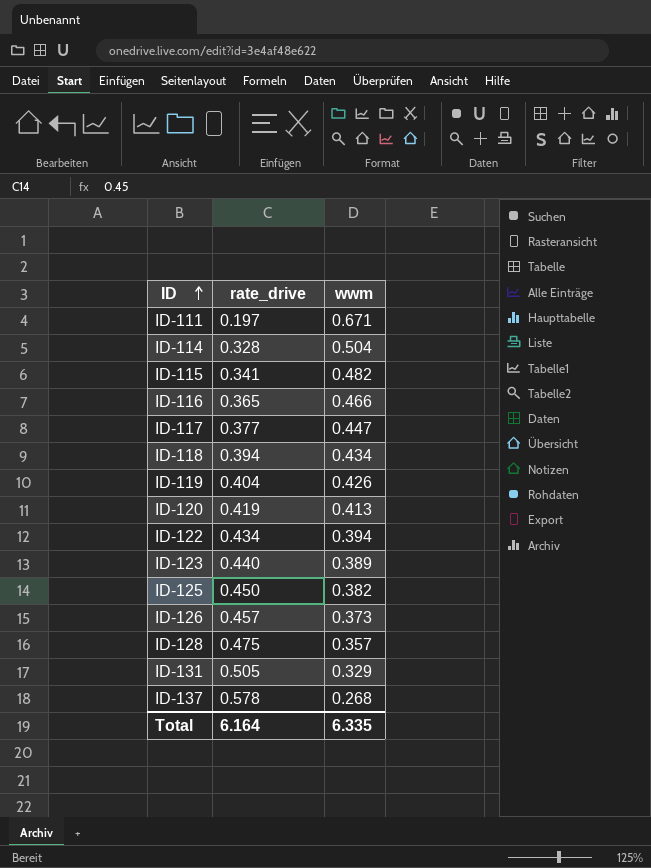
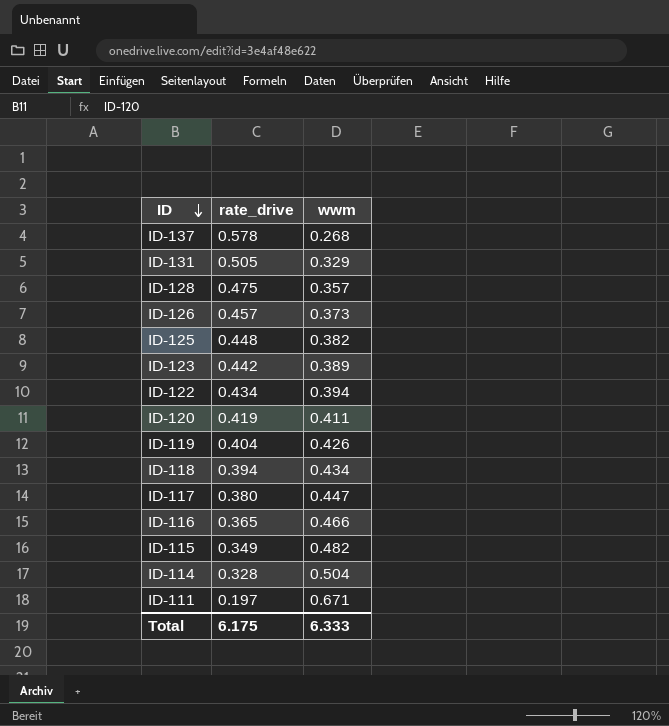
row order: ID ascending -> ID descending
ID-125 | rate_drive: 0.450 -> 0.448
ID-123 | rate_drive: 0.440 -> 0.442
ID-120 | wwm: 0.413 -> 0.411
ID-117 | rate_drive: 0.377 -> 0.380
ID-115 | rate_drive: 0.341 -> 0.349
Total | rate_drive: 6.164 -> 6.175
Total | wwm: 6.335 -> 6.333

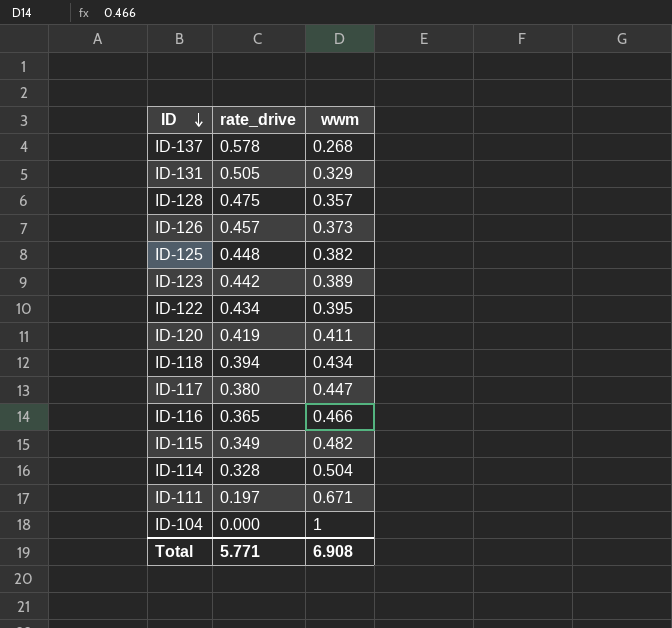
row ID-119: 0.404 | 0.426 -> none
ID-122 | wwm: 0.394 -> 0.395
row ID-104: none -> 0.000 | 1
Total | rate_drive: 6.175 -> 5.771
Total | wwm: 6.333 -> 6.908

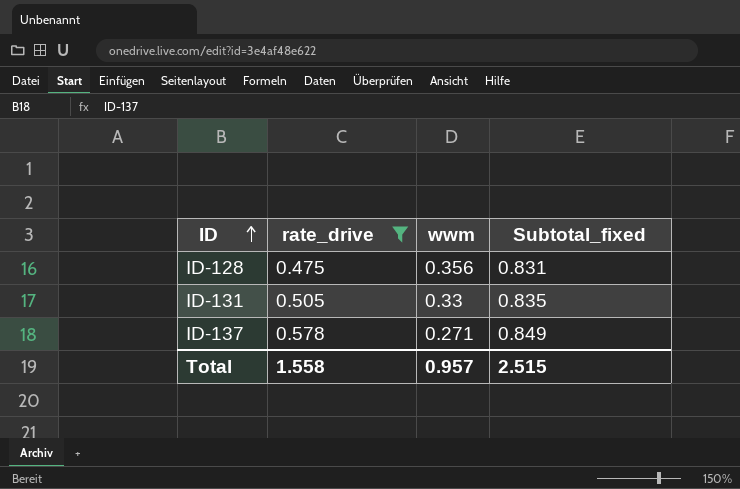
filter: none -> rate_drive >= 0.475
row order: ID descending -> ID ascending
column Subtotal_fixed | formula: none -> [rate_drive] + [wwm]
ID-128 | wwm: 0.357 -> 0.356
ID-131 | wwm: 0.329 -> 0.33
ID-137 | wwm: 0.268 -> 0.271
Total | rate_drive: 5.771 -> 1.558
Total | wwm: 6.908 -> 0.957

